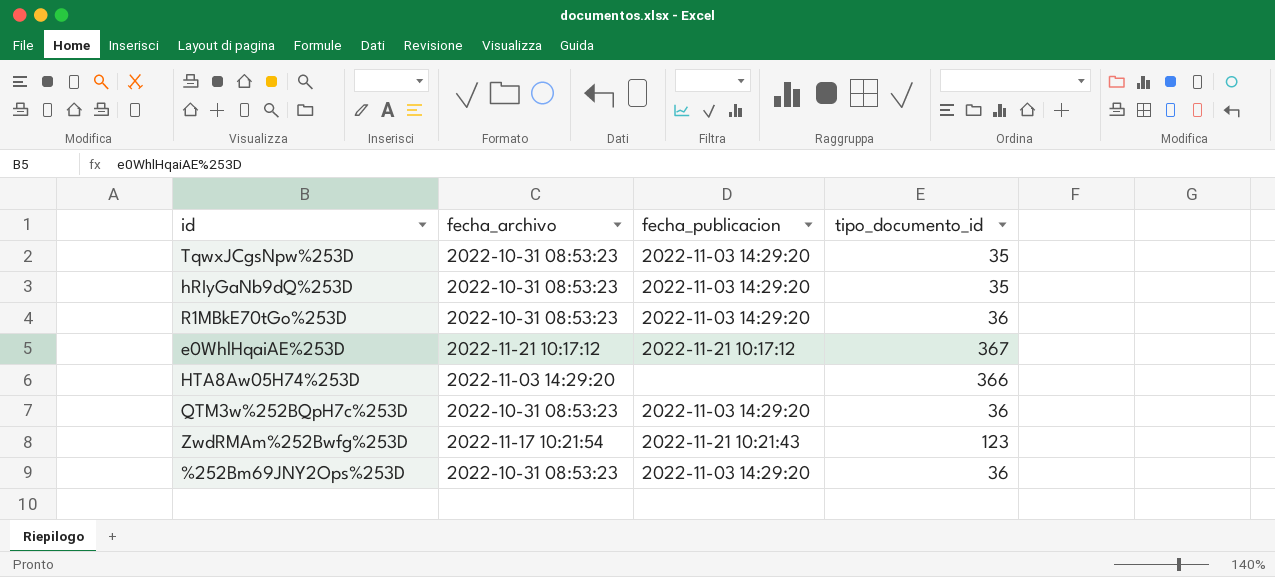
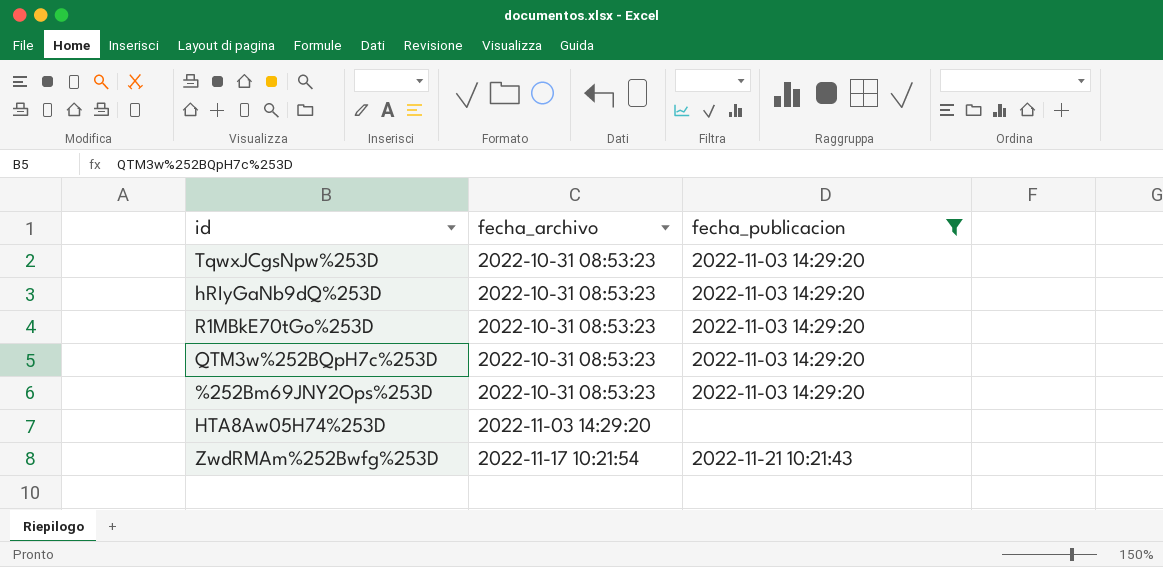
filter: none -> fecha_publicacion != 2022-11-21 10:17:12
row order: none -> fecha_archivo ascending
column tipo_documento_id | position: 4 -> none

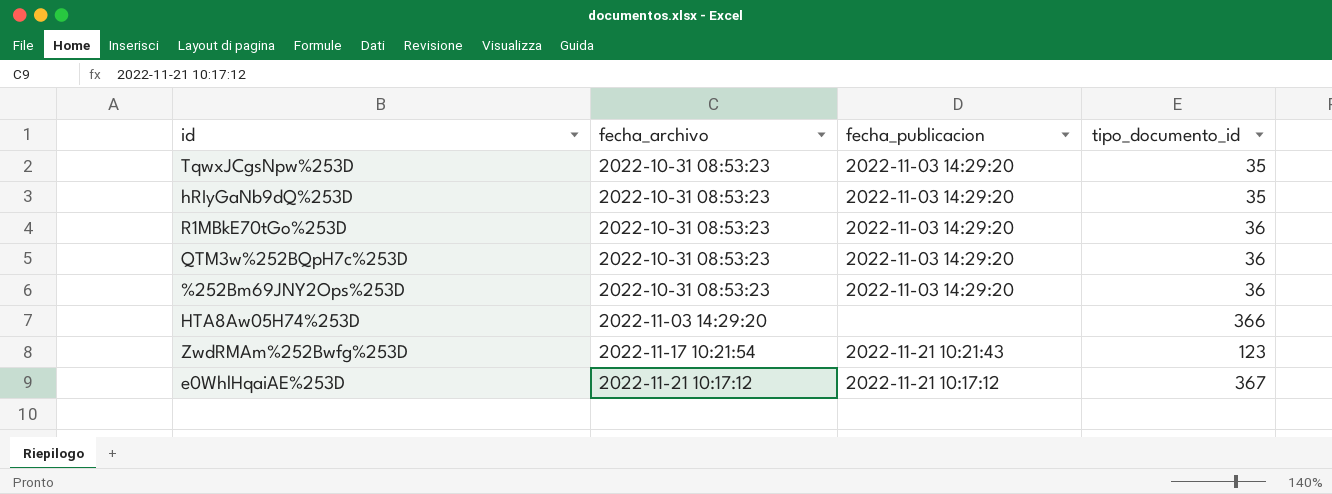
filter: fecha_publicacion != 2022-11-21 10:17:12 -> none
column tipo_documento_id | position: none -> 4

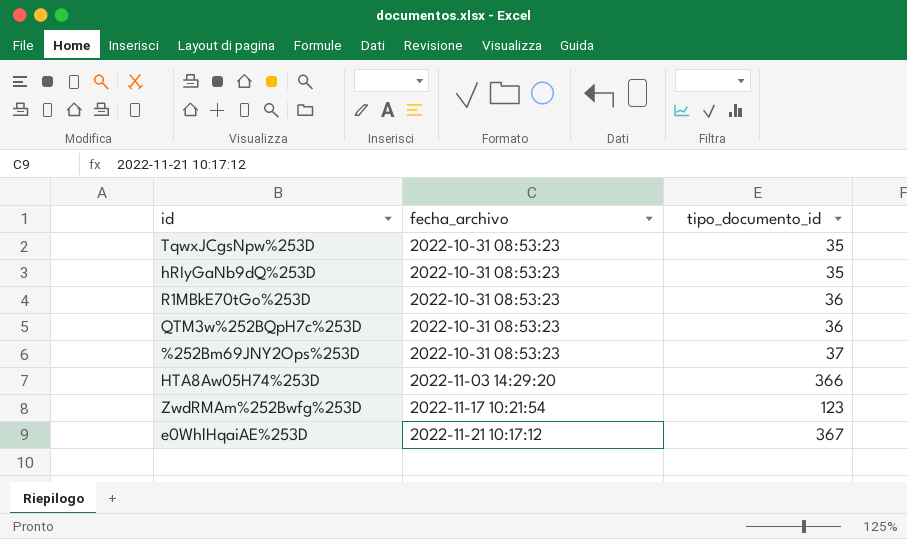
column fecha_publicacion | position: 3 -> none
%252Bm69JNY2Ops%253D | tipo_documento_id: 36 -> 37

